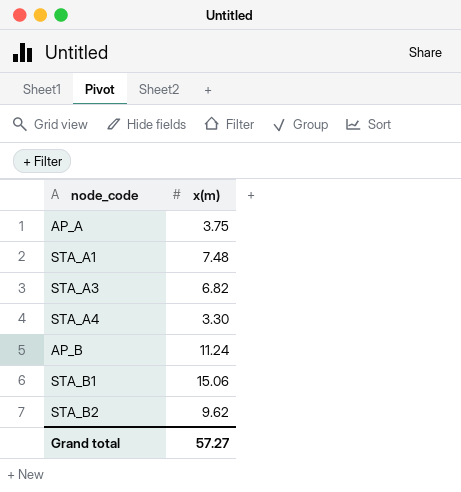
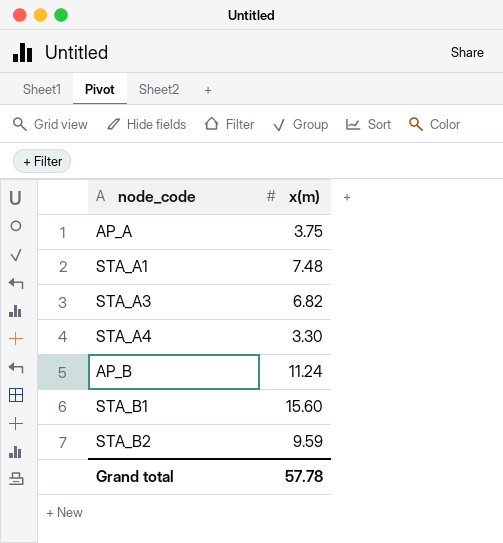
STA_B1 | x(m): 15.06 -> 15.60
STA_B2 | x(m): 9.62 -> 9.59
Grand total | x(m): 57.27 -> 57.78

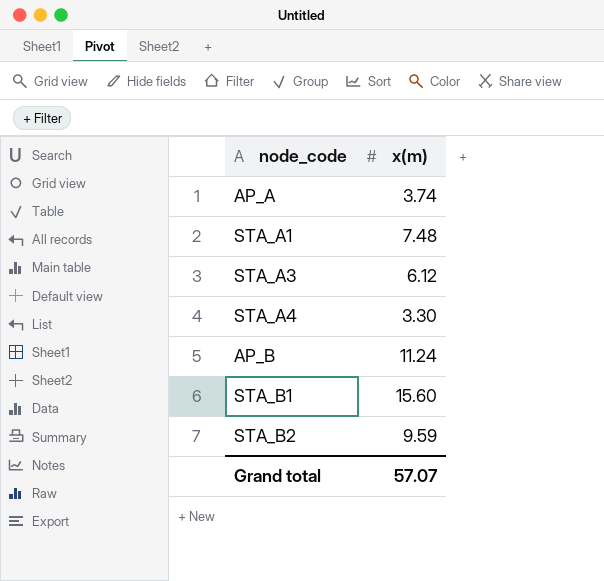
AP_A | x(m): 3.75 -> 3.74
STA_A3 | x(m): 6.82 -> 6.12
Grand total | x(m): 57.78 -> 57.07

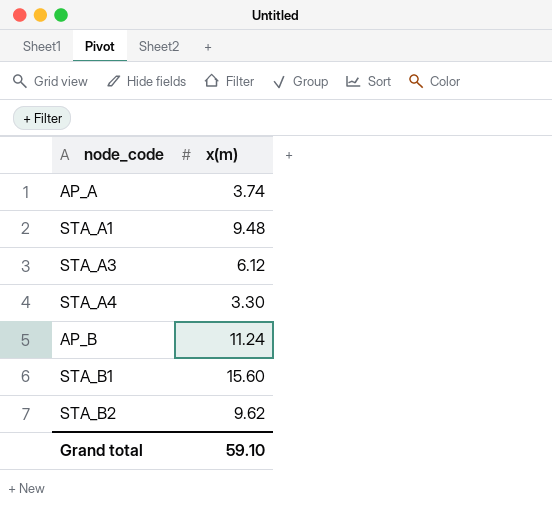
STA_A1 | x(m): 7.48 -> 9.48
STA_B2 | x(m): 9.59 -> 9.62
Grand total | x(m): 57.07 -> 59.10

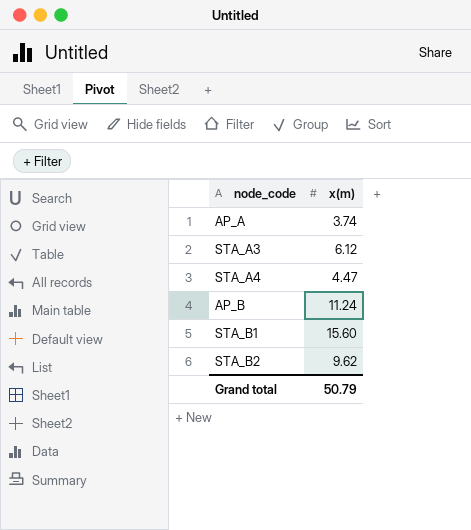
row STA_A1: 9.48 -> none
STA_A4 | x(m): 3.30 -> 4.47
Grand total | x(m): 59.10 -> 50.79

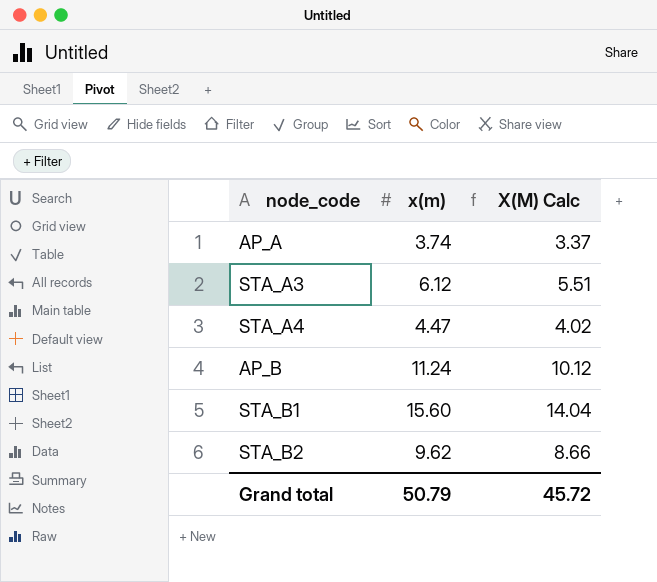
column X(M) Calc | formula: none -> [x(m)] * 0.9

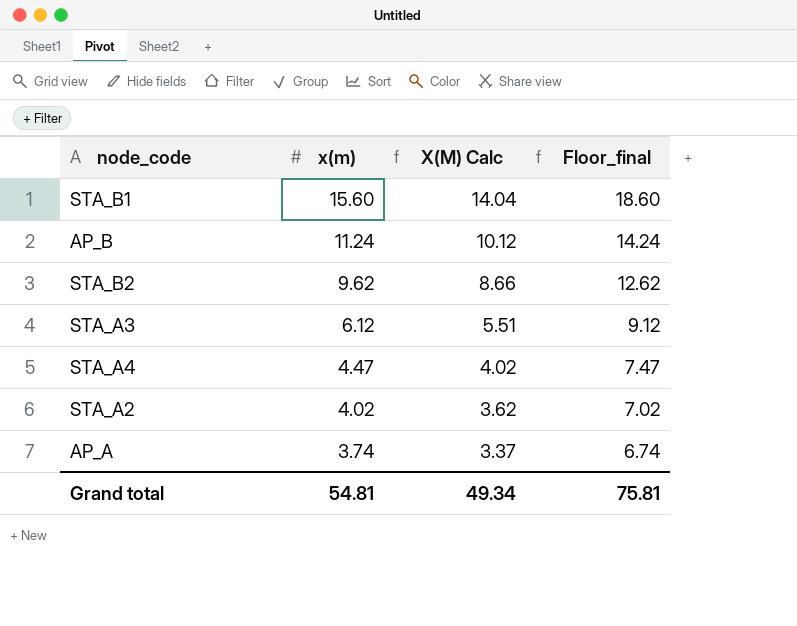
row order: none -> x(m) descending
column Floor_final | formula: none -> [x(m)] + 3
row STA_A2: none -> 4.02 | 3.62 | 7.02
Grand total | x(m): 50.79 -> 54.81
Grand total | X(M) Calc: 45.72 -> 49.34

